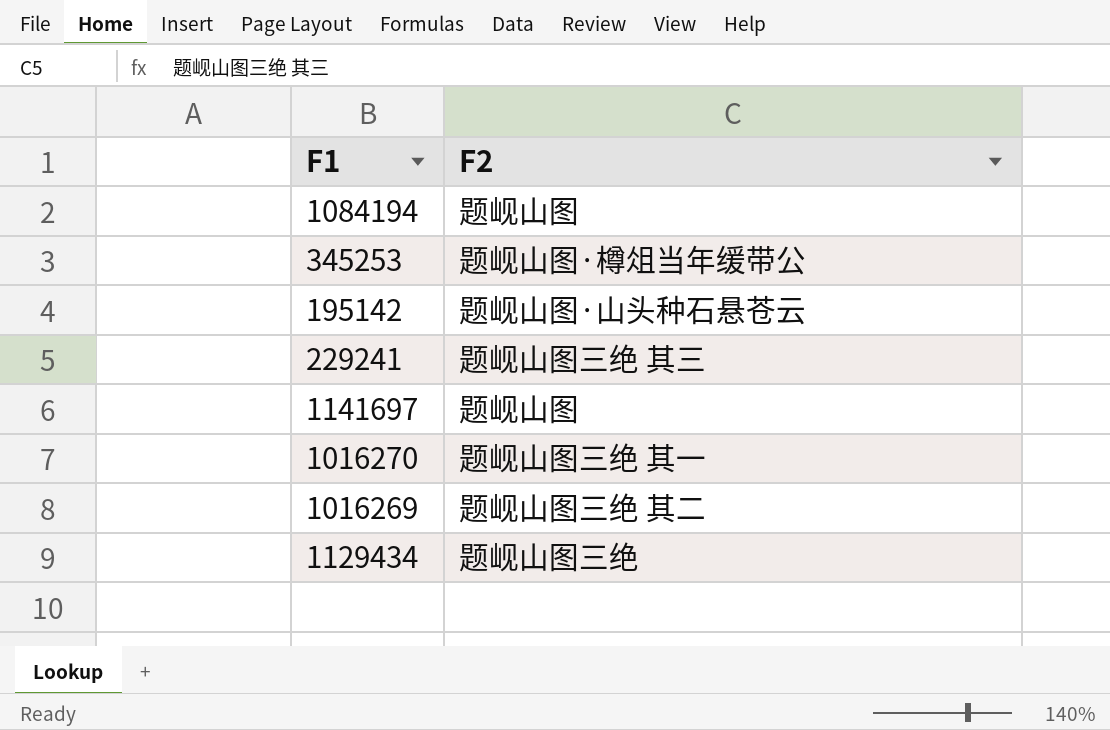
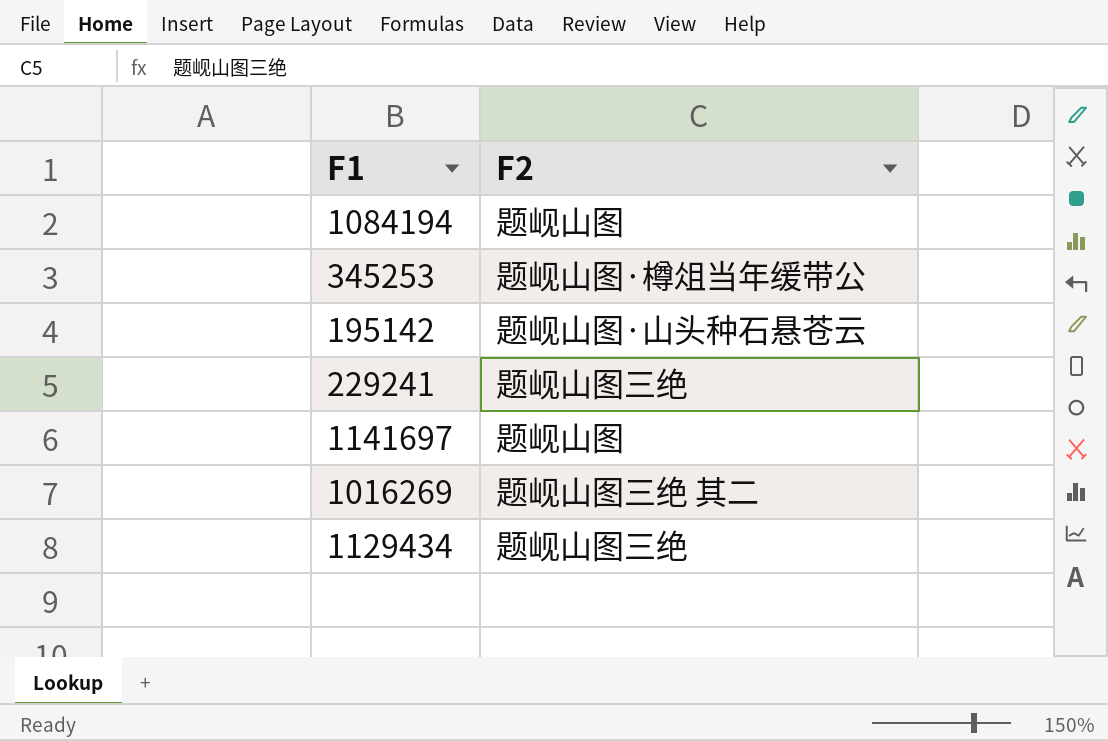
row 1016270: 题岘山图三绝 其一 -> none
229241 | F2: 题岘山图三绝 其三 -> 题岘山图三绝

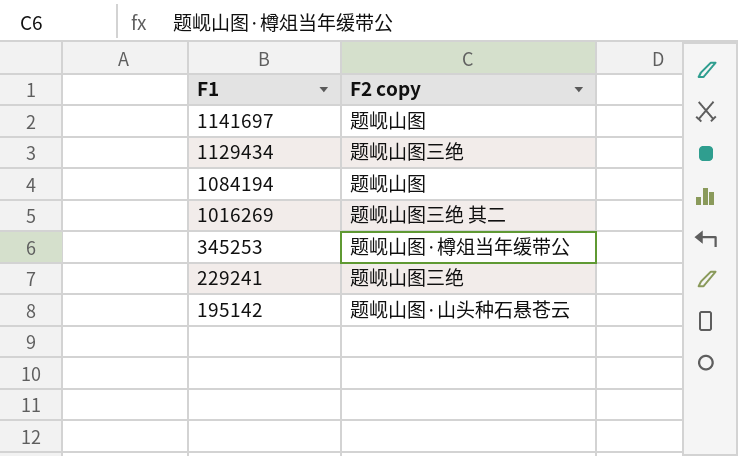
row order: none -> F1 descending
column name: F2 -> F2 copy

